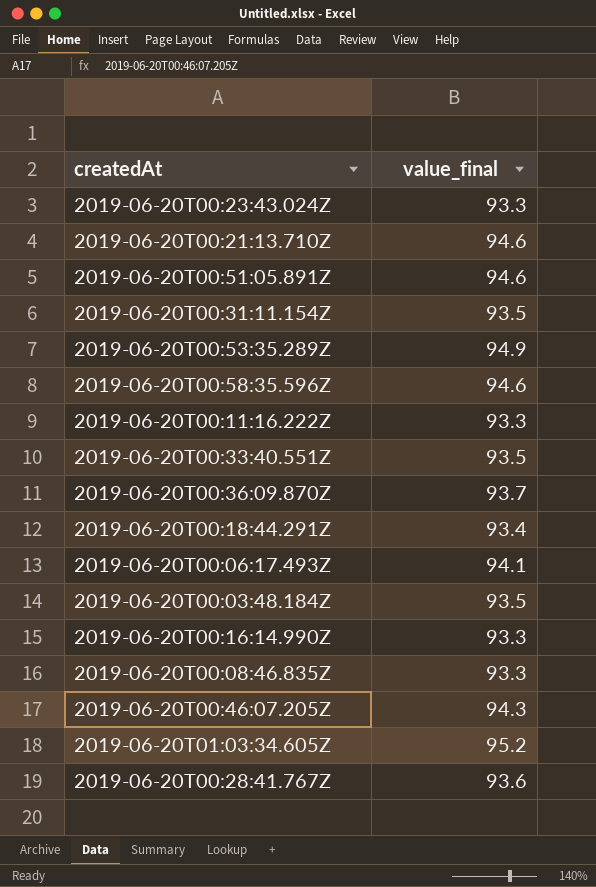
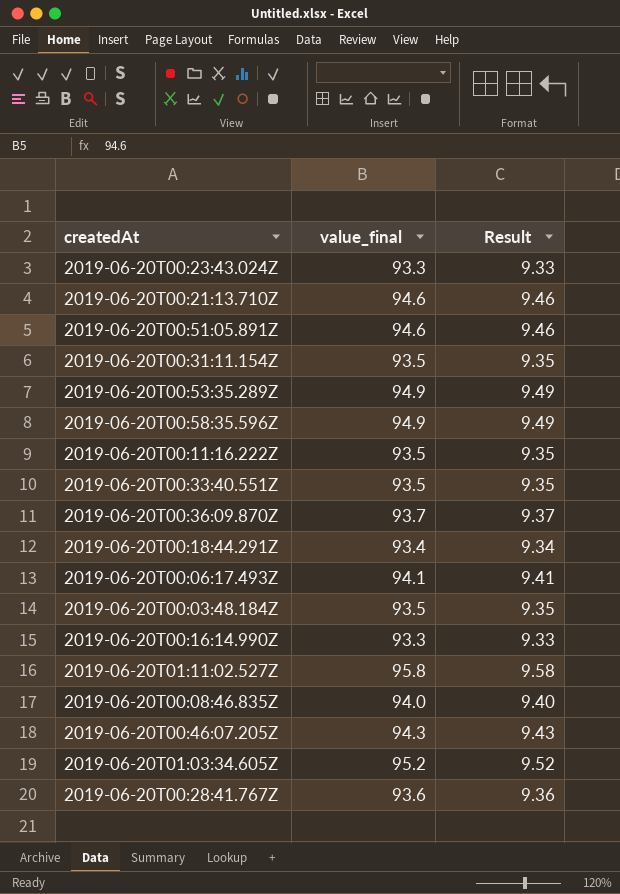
column Result | formula: none -> [value_final] * 0.1
2019-06-20T00:58:35.596Z | value_final: 94.6 -> 94.9
2019-06-20T00:11:16.222Z | value_final: 93.3 -> 93.5
row 2019-06-20T01:11:02.527Z: none -> 95.8 | 9.58
2019-06-20T00:08:46.835Z | value_final: 93.3 -> 94.0

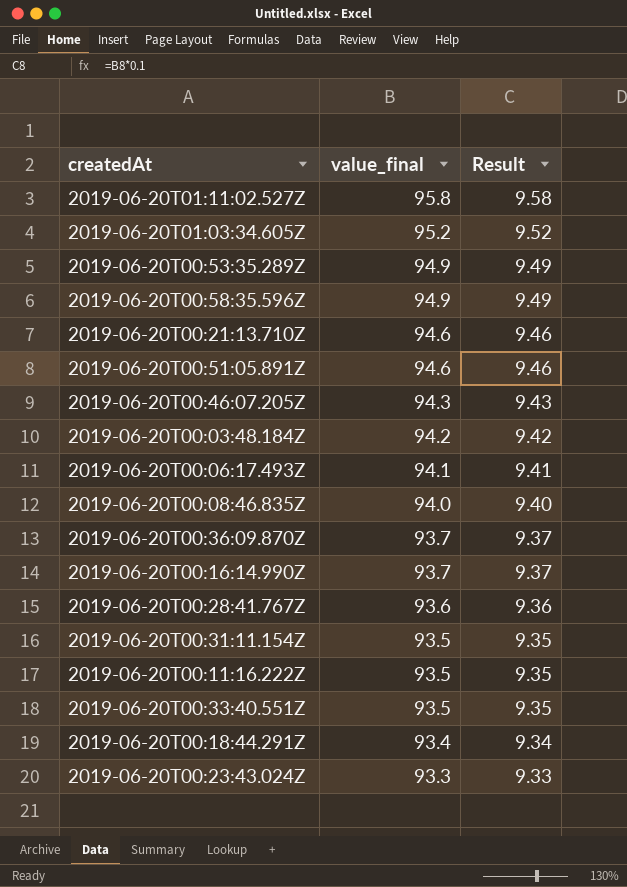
row order: none -> value_final descending
2019-06-20T00:03:48.184Z | value_final: 93.5 -> 94.2
2019-06-20T00:03:48.184Z | Result: 9.35 -> 9.42
2019-06-20T00:16:14.990Z | value_final: 93.3 -> 93.7
2019-06-20T00:16:14.990Z | Result: 9.33 -> 9.37

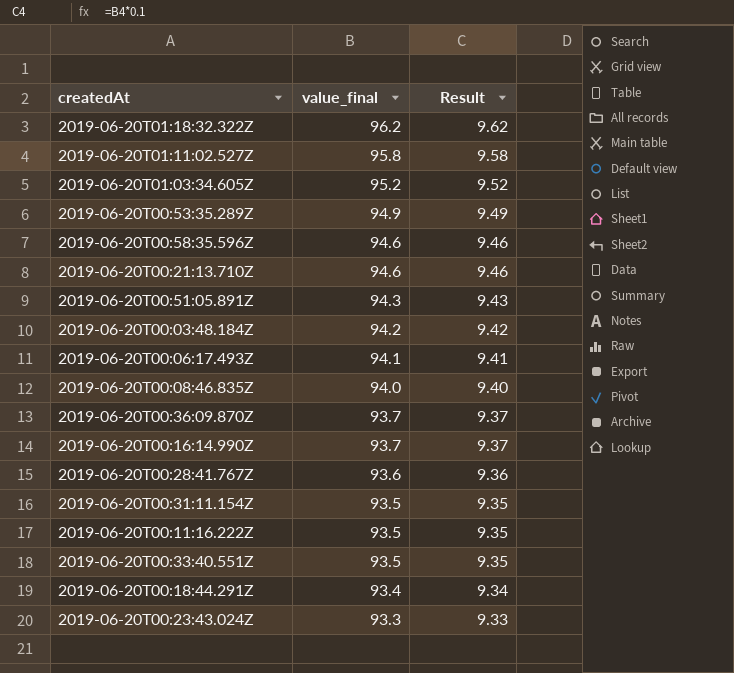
row 2019-06-20T00:46:07.205Z: 94.3 | 9.43 -> none
row 2019-06-20T01:18:32.322Z: none -> 96.2 | 9.62
2019-06-20T00:58:35.596Z | value_final: 94.9 -> 94.6
2019-06-20T00:58:35.596Z | Result: 9.49 -> 9.46
2019-06-20T00:51:05.891Z | value_final: 94.6 -> 94.3
2019-06-20T00:51:05.891Z | Result: 9.46 -> 9.43

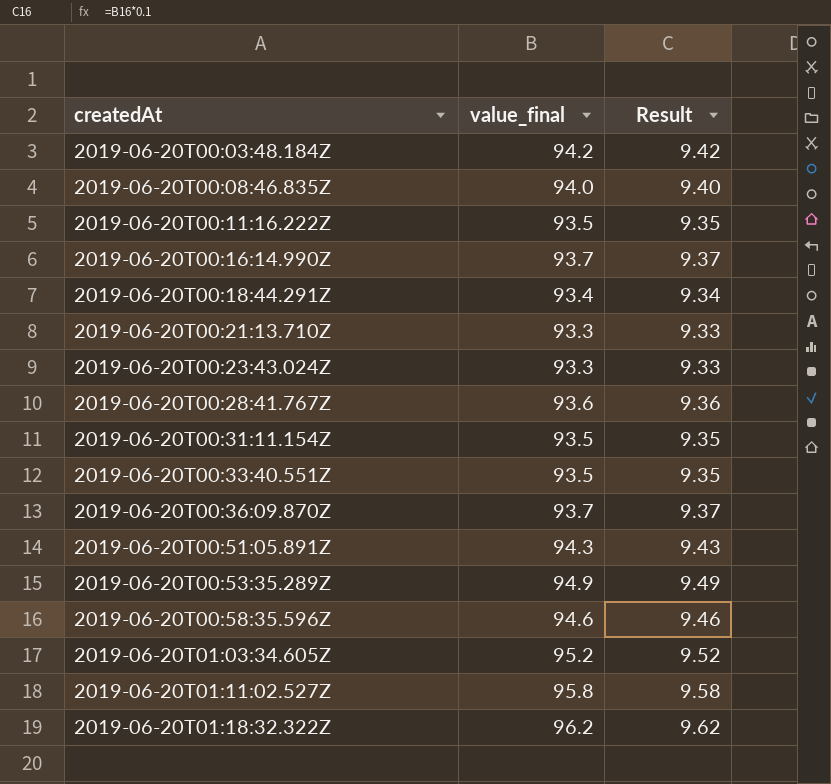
row order: value_final descending -> createdAt ascending
row 2019-06-20T00:06:17.493Z: 94.1 | 9.41 -> none
2019-06-20T00:21:13.710Z | value_final: 94.6 -> 93.3
2019-06-20T00:21:13.710Z | Result: 9.46 -> 9.33

